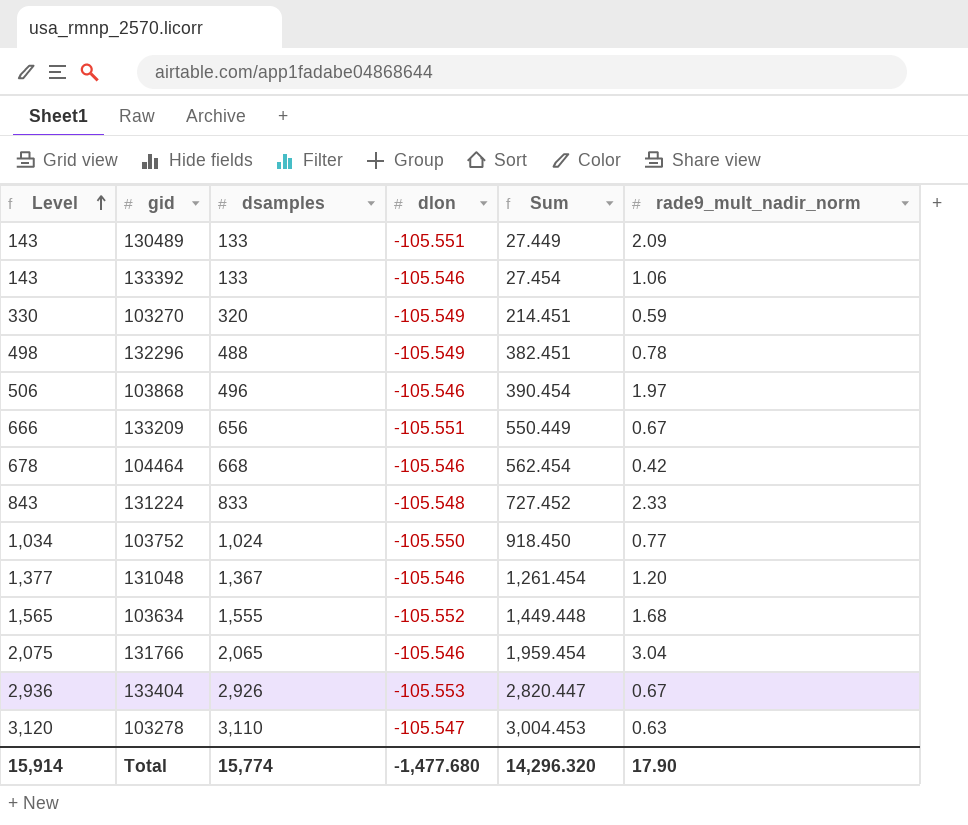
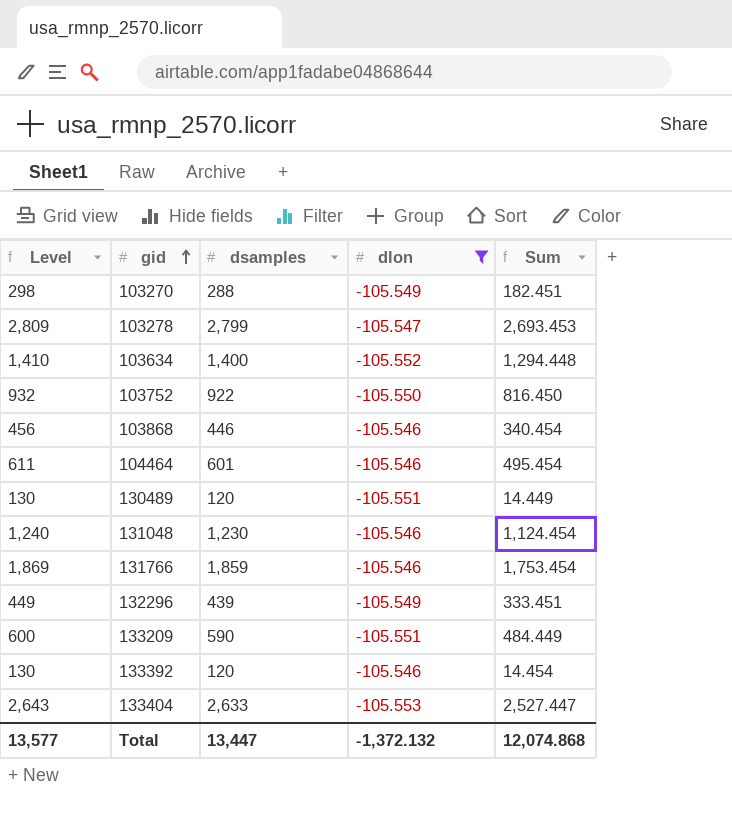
filter: none -> dlon != -105.548
row order: Level ascending -> gid ascending
column rade9_mult_nadir_norm | position: 6 -> none
103270 | Level: 330 -> 298
103270 | dsamples: 320 -> 288
103270 | Sum: 214.451 -> 182.451
103278 | Level: 3,120 -> 2,809
103278 | dsamples: 3,110 -> 2,799
103278 | Sum: 3,004.453 -> 2,693.453
103634 | Level: 1,565 -> 1,410
103634 | dsamples: 1,555 -> 1,400
103634 | Sum: 1,449.448 -> 1,294.448
103752 | Level: 1,034 -> 932
103752 | dsamples: 1,024 -> 922
103752 | Sum: 918.450 -> 816.450
103868 | Level: 506 -> 456
103868 | dsamples: 496 -> 446
103868 | Sum: 390.454 -> 340.454
104464 | Level: 678 -> 611
104464 | dsamples: 668 -> 601
104464 | Sum: 562.454 -> 495.454
130489 | Level: 143 -> 130
130489 | dsamples: 133 -> 120
130489 | Sum: 27.449 -> 14.449
131048 | Level: 1,377 -> 1,240
131048 | dsamples: 1,367 -> 1,230
131048 | Sum: 1,261.454 -> 1,124.454
131766 | Level: 2,075 -> 1,869
131766 | dsamples: 2,065 -> 1,859
131766 | Sum: 1,959.454 -> 1,753.454
132296 | Level: 498 -> 449
132296 | dsamples: 488 -> 439
132296 | Sum: 382.451 -> 333.451
133209 | Level: 666 -> 600
133209 | dsamples: 656 -> 590
133209 | Sum: 550.449 -> 484.449
133392 | Level: 143 -> 130
133392 | dsamples: 133 -> 120
133392 | Sum: 27.454 -> 14.454
133404 | Level: 2,936 -> 2,643
133404 | dsamples: 2,926 -> 2,633
133404 | Sum: 2,820.447 -> 2,527.447
Total | Level: 15,914 -> 13,577
Total | dsamples: 15,774 -> 13,447
Total | dlon: -1,477.680 -> -1,372.132
Total | Sum: 14,296.320 -> 12,074.868

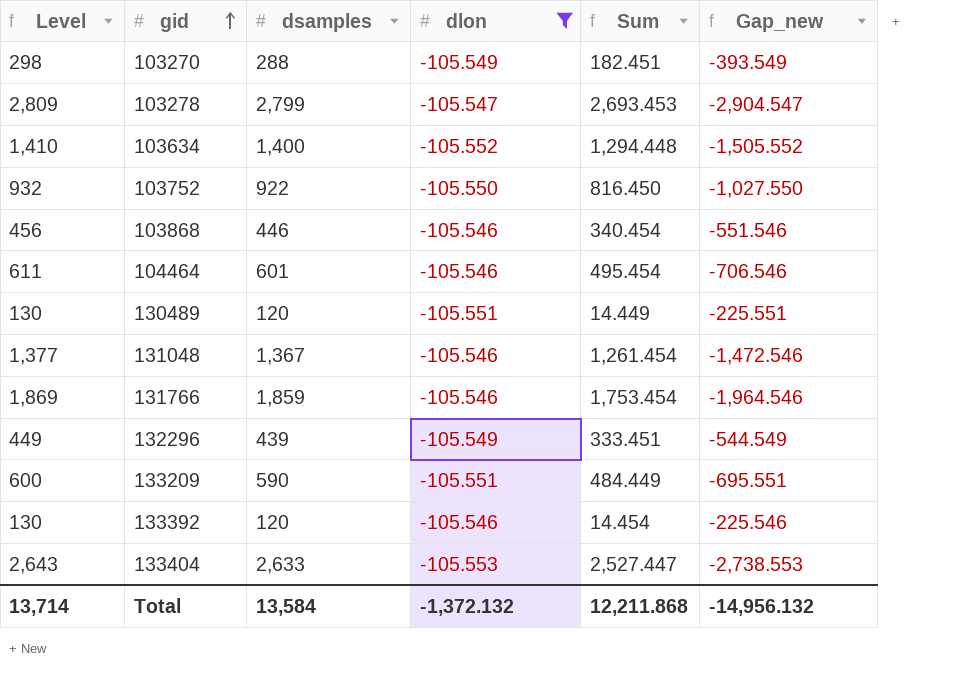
column Gap_new | formula: none -> [dlon] - [dsamples]
131048 | Level: 1,240 -> 1,377
131048 | dsamples: 1,230 -> 1,367
131048 | Sum: 1,124.454 -> 1,261.454
Total | Level: 13,577 -> 13,714
Total | dsamples: 13,447 -> 13,584
Total | Sum: 12,074.868 -> 12,211.868

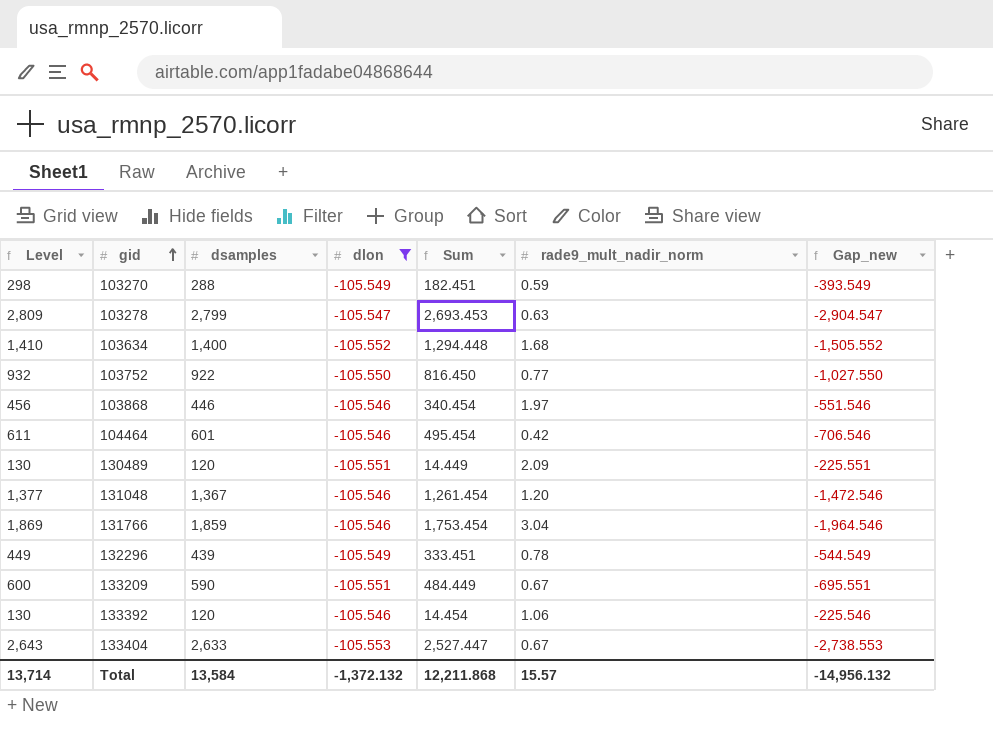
column rade9_mult_nadir_norm | position: none -> 6

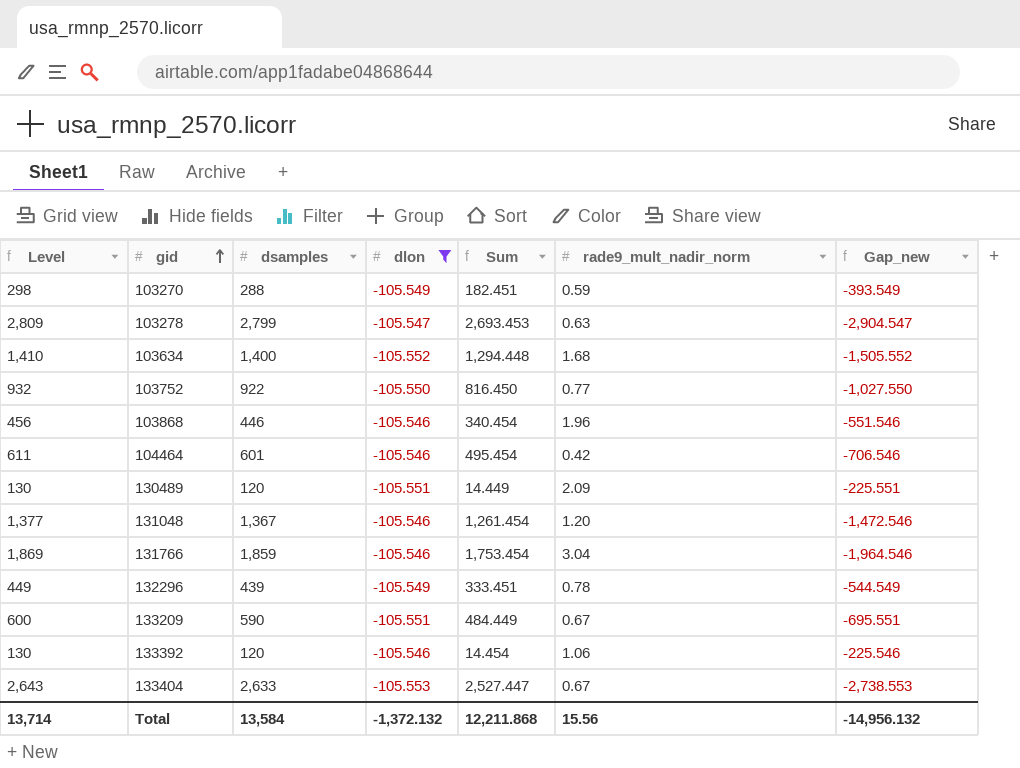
103868 | rade9_mult_nadir_norm: 1.97 -> 1.96
Total | rade9_mult_nadir_norm: 15.57 -> 15.56

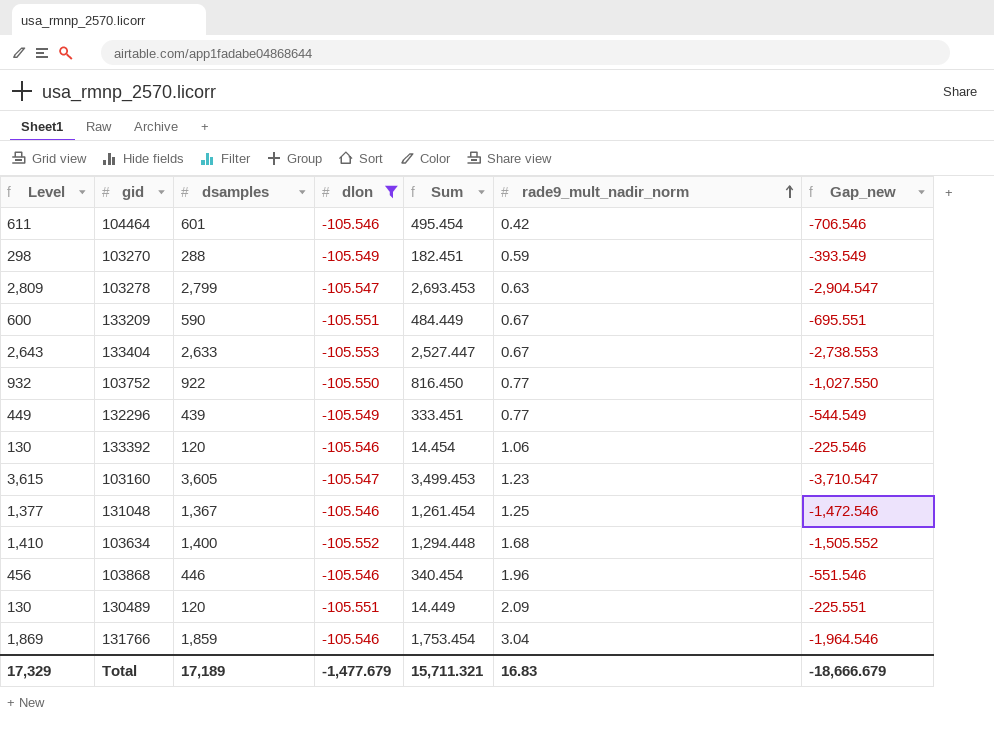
row order: gid ascending -> rade9_mult_nadir_norm ascending
132296 | rade9_mult_nadir_norm: 0.78 -> 0.77
row 103160: none -> 3,615 | 3,605 | -105.547 | 3,499.453 | 1.23 | -3,710.547
131048 | rade9_mult_nadir_norm: 1.20 -> 1.25
Total | Level: 13,714 -> 17,329
Total | dsamples: 13,584 -> 17,189
Total | dlon: -1,372.132 -> -1,477.679
Total | Sum: 12,211.868 -> 15,711.321
Total | rade9_mult_nadir_norm: 15.56 -> 16.83
Total | Gap_new: -14,956.132 -> -18,666.679

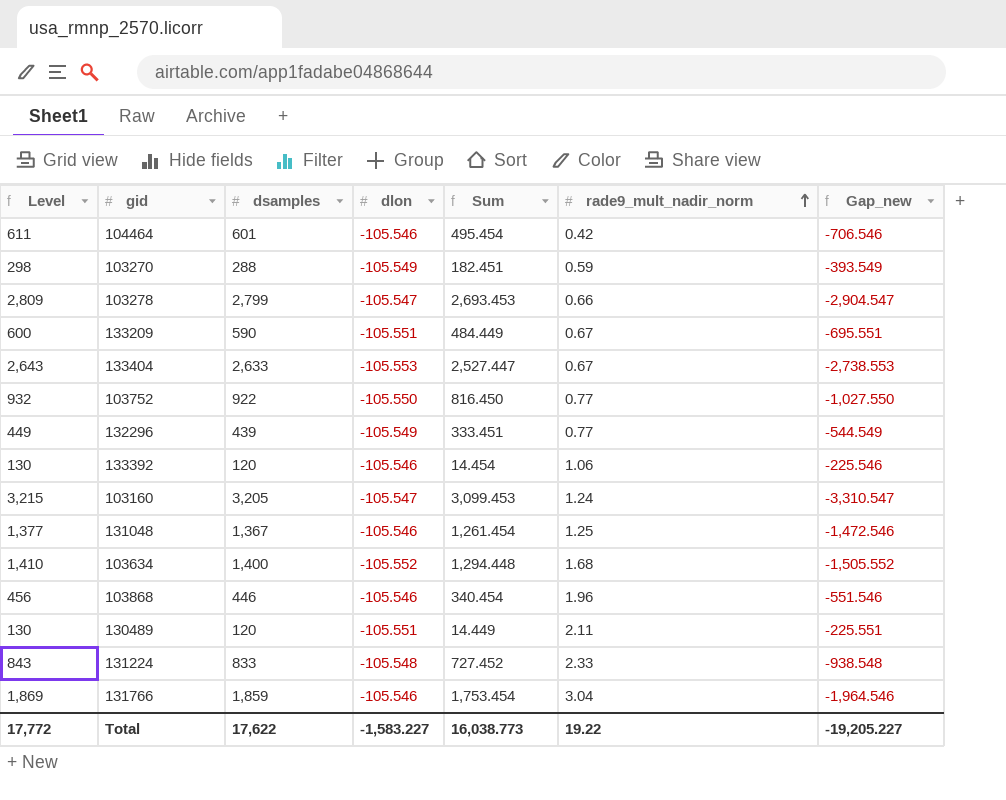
filter: dlon != -105.548 -> none
103278 | rade9_mult_nadir_norm: 0.63 -> 0.66
103160 | Level: 3,615 -> 3,215
103160 | dsamples: 3,605 -> 3,205
103160 | Sum: 3,499.453 -> 3,099.453
103160 | rade9_mult_nadir_norm: 1.23 -> 1.24
103160 | Gap_new: -3,710.547 -> -3,310.547
130489 | rade9_mult_nadir_norm: 2.09 -> 2.11
Total | Level: 17,329 -> 17,772
Total | dsamples: 17,189 -> 17,622
Total | dlon: -1,477.679 -> -1,583.227
Total | Sum: 15,711.321 -> 16,038.773
Total | rade9_mult_nadir_norm: 16.83 -> 19.22
Total | Gap_new: -18,666.679 -> -19,205.227

